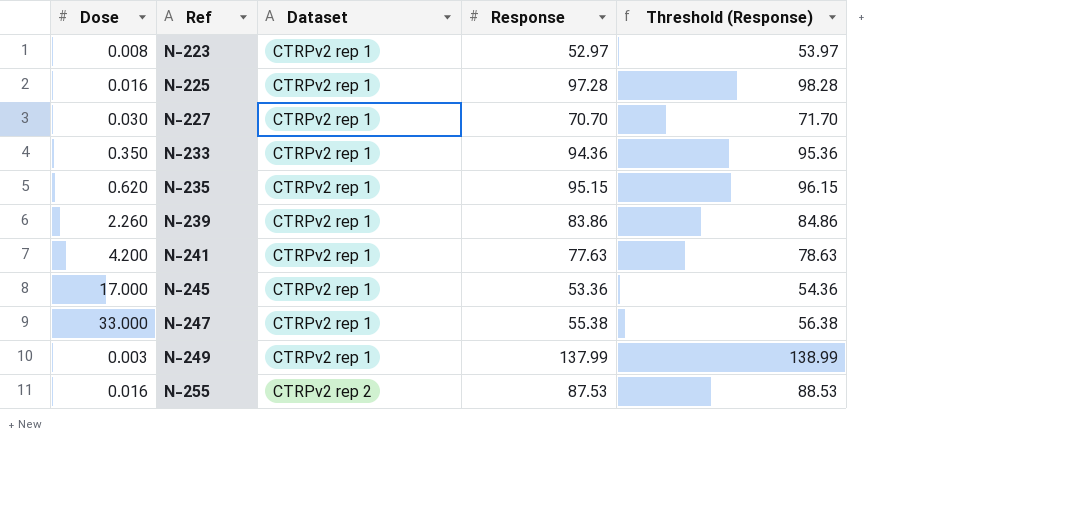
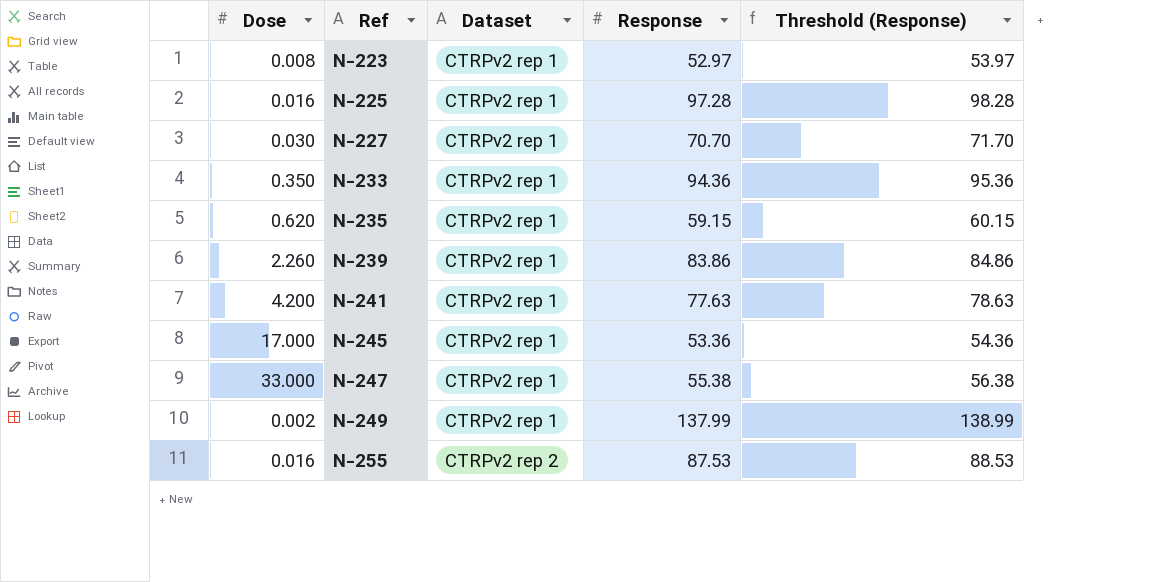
N-235 | Response: 95.15 -> 59.15
N-235 | Threshold (Response): 96.15 -> 60.15
N-249 | Dose: 0.003 -> 0.002

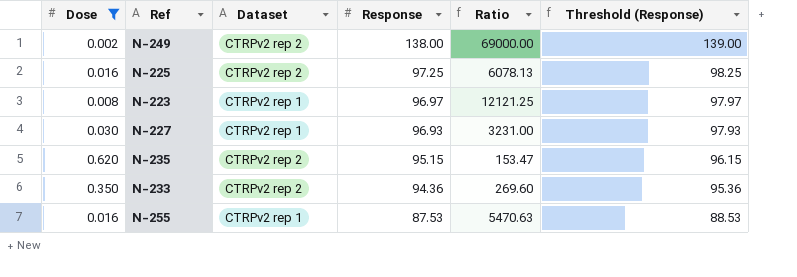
filter: none -> Dose <= 0.620
row order: Ref ascending -> Response descending
column Ratio | formula: none -> [Response] / [Dose]
N-249 | Dataset: CTRPv2 rep 1 -> CTRPv2 rep 2
N-249 | Response: 137.99 -> 138.00
N-249 | Threshold (Response): 138.99 -> 139.00
N-225 | Dataset: CTRPv2 rep 1 -> CTRPv2 rep 2
N-225 | Response: 97.28 -> 97.25
N-225 | Threshold (Response): 98.28 -> 98.25
N-223 | Response: 52.97 -> 96.97
N-223 | Threshold (Response): 53.97 -> 97.97
N-227 | Response: 70.70 -> 96.93
N-227 | Threshold (Response): 71.70 -> 97.93
N-235 | Dataset: CTRPv2 rep 1 -> CTRPv2 rep 2
N-235 | Response: 59.15 -> 95.15
N-235 | Threshold (Response): 60.15 -> 96.15
N-233 | Dataset: CTRPv2 rep 1 -> CTRPv2 rep 2
N-255 | Dataset: CTRPv2 rep 2 -> CTRPv2 rep 1

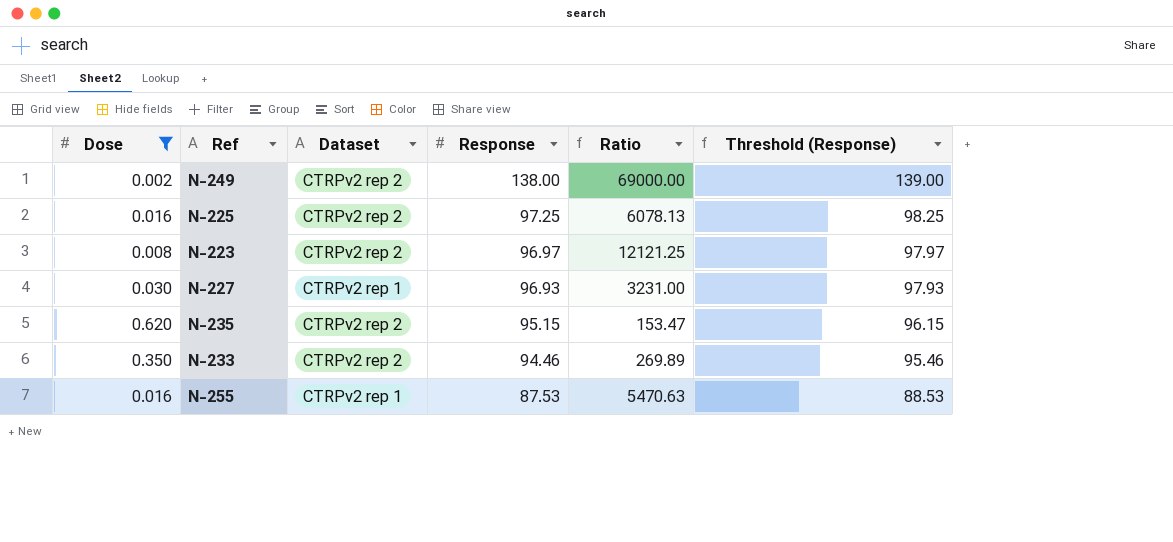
N-223 | Dataset: CTRPv2 rep 1 -> CTRPv2 rep 2
N-233 | Response: 94.36 -> 94.46
N-233 | Ratio: 269.60 -> 269.89
N-233 | Threshold (Response): 95.36 -> 95.46

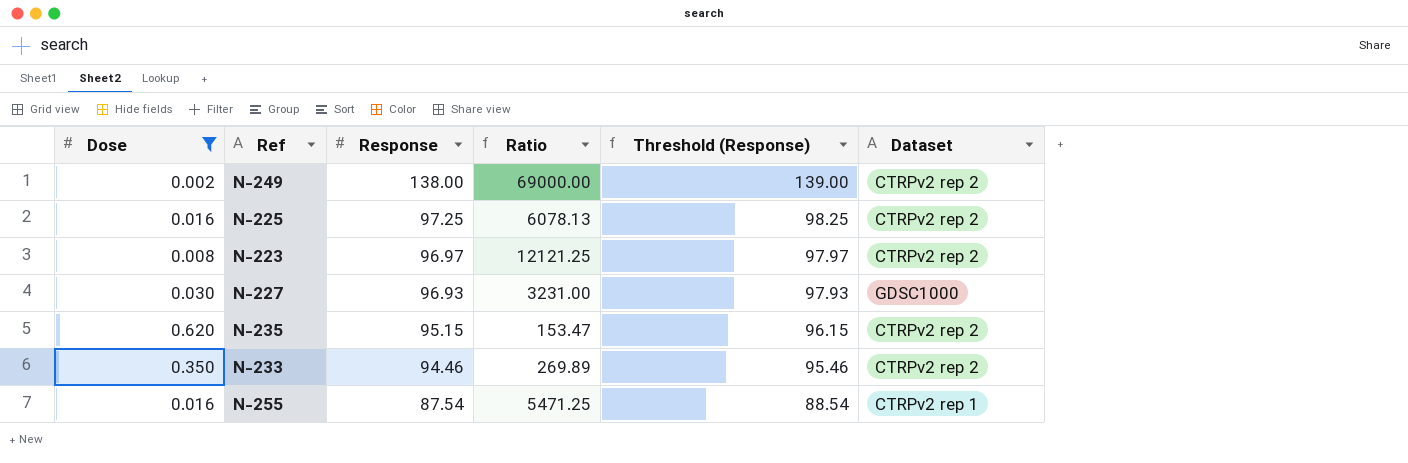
column Dataset | position: 3 -> 6
N-227 | Dataset: CTRPv2 rep 1 -> GDSC1000
N-255 | Response: 87.53 -> 87.54
N-255 | Ratio: 5470.63 -> 5471.25
N-255 | Threshold (Response): 88.53 -> 88.54

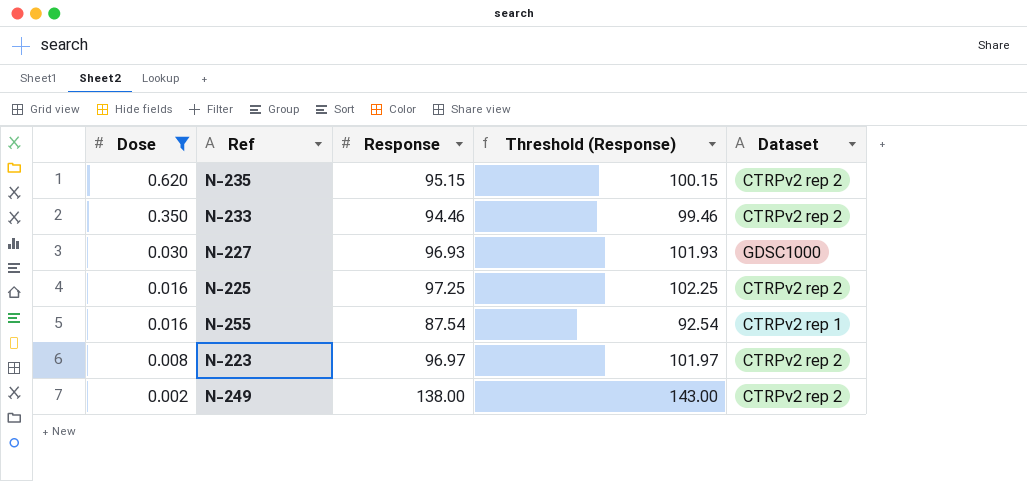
row order: Response descending -> Dose descending
column Ratio | formula: [Response] / [Dose] -> none
column Threshold (Response) | formula: [Response] + 1 -> [Response] + 5

